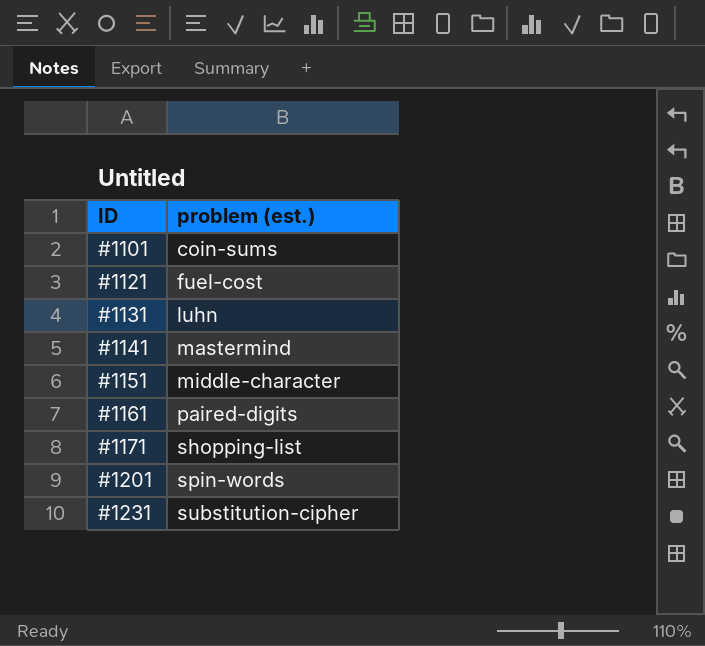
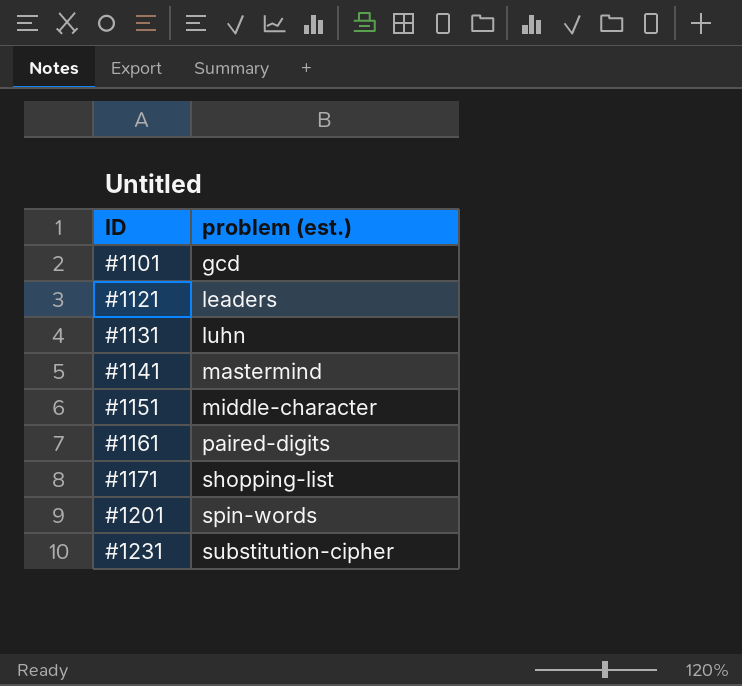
#1101 | problem (est.): coin-sums -> gcd
#1121 | problem (est.): fuel-cost -> leaders

